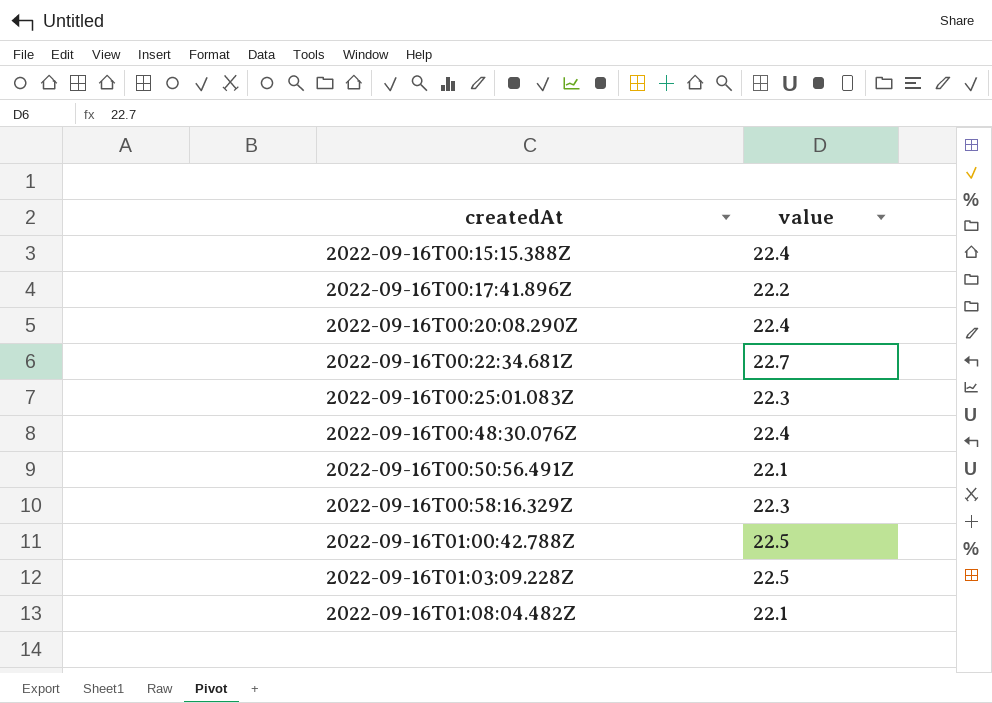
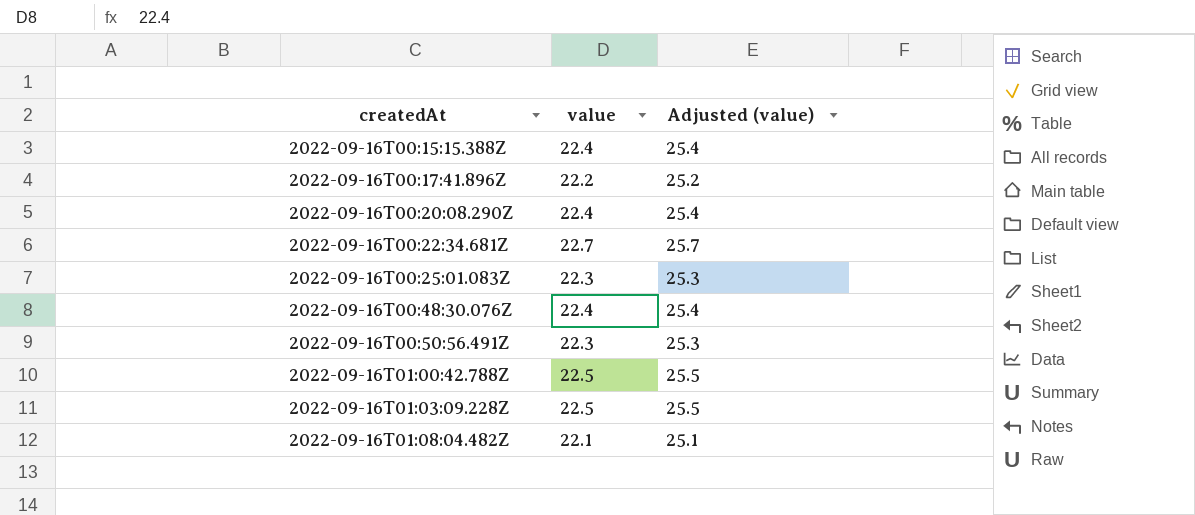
column Adjusted (value) | formula: none -> [value] + 3
row 2022-09-16T00:58:16.329Z: 22.3 -> none
2022-09-16T00:50:56.491Z | value: 22.1 -> 22.3

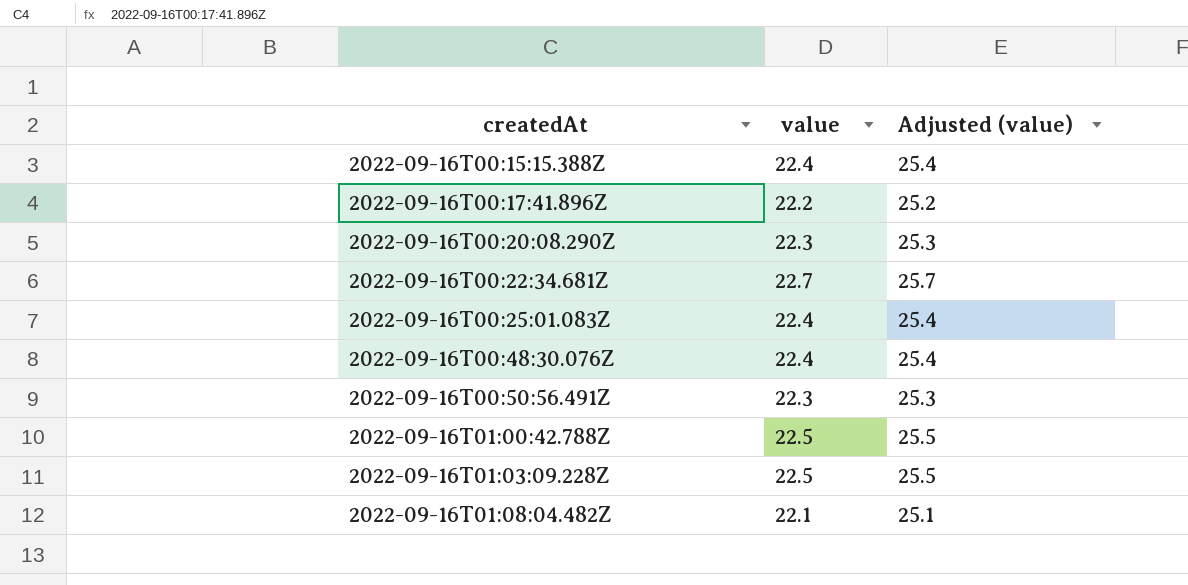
2022-09-16T00:20:08.290Z | value: 22.4 -> 22.3
2022-09-16T00:20:08.290Z | Adjusted (value): 25.4 -> 25.3
2022-09-16T00:25:01.083Z | value: 22.3 -> 22.4
2022-09-16T00:25:01.083Z | Adjusted (value): 25.3 -> 25.4

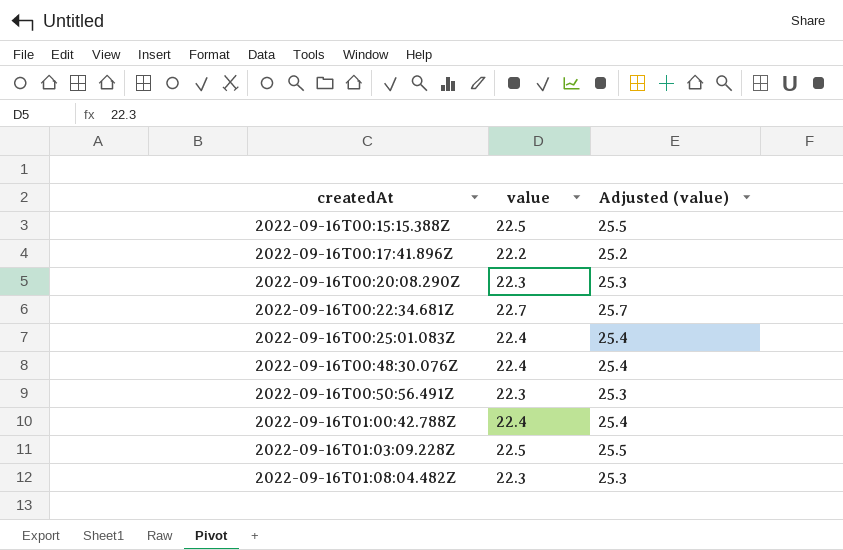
2022-09-16T00:15:15.388Z | value: 22.4 -> 22.5
2022-09-16T00:15:15.388Z | Adjusted (value): 25.4 -> 25.5
2022-09-16T01:00:42.788Z | value: 22.5 -> 22.4
2022-09-16T01:00:42.788Z | Adjusted (value): 25.5 -> 25.4
2022-09-16T01:08:04.482Z | value: 22.1 -> 22.3
2022-09-16T01:08:04.482Z | Adjusted (value): 25.1 -> 25.3

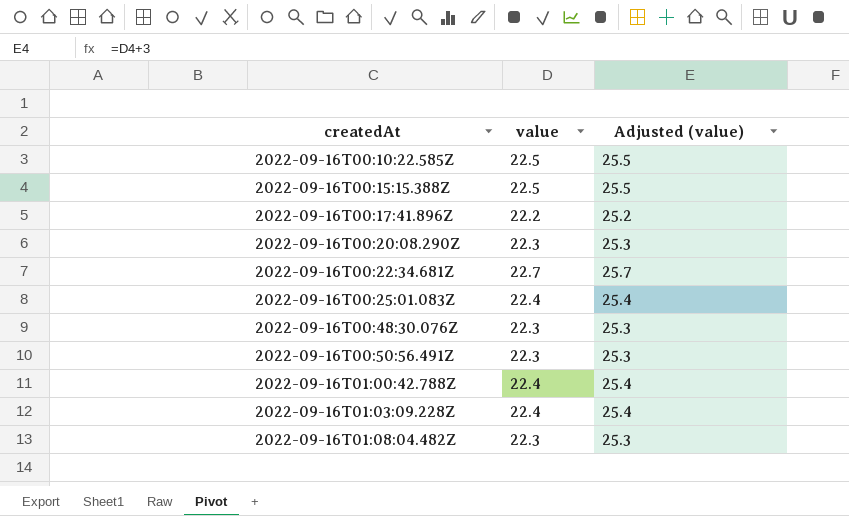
row 2022-09-16T00:10:22.585Z: none -> 22.5 | 25.5
2022-09-16T00:48:30.076Z | value: 22.4 -> 22.3
2022-09-16T00:48:30.076Z | Adjusted (value): 25.4 -> 25.3
2022-09-16T01:03:09.228Z | value: 22.5 -> 22.4
2022-09-16T01:03:09.228Z | Adjusted (value): 25.5 -> 25.4

